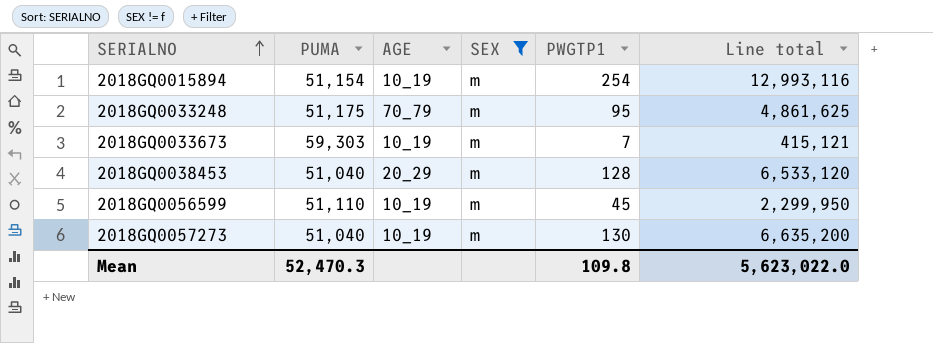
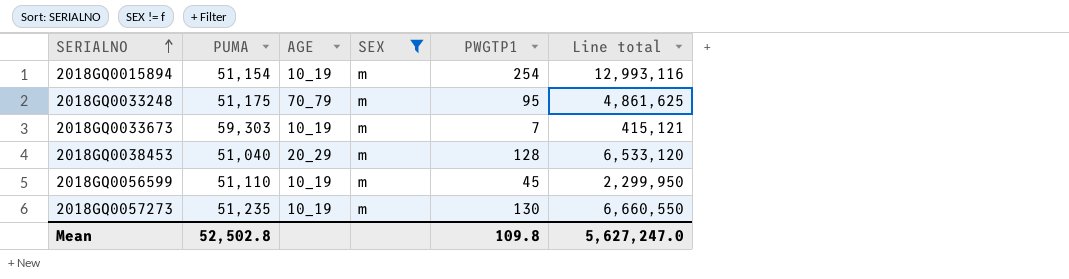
2018GQ0057273 | PUMA: 51,040 -> 51,235
2018GQ0057273 | Line total: 6,635,200 -> 6,660,550
Mean | PUMA: 52,470.3 -> 52,502.8
Mean | Line total: 5,623,022.0 -> 5,627,247.0

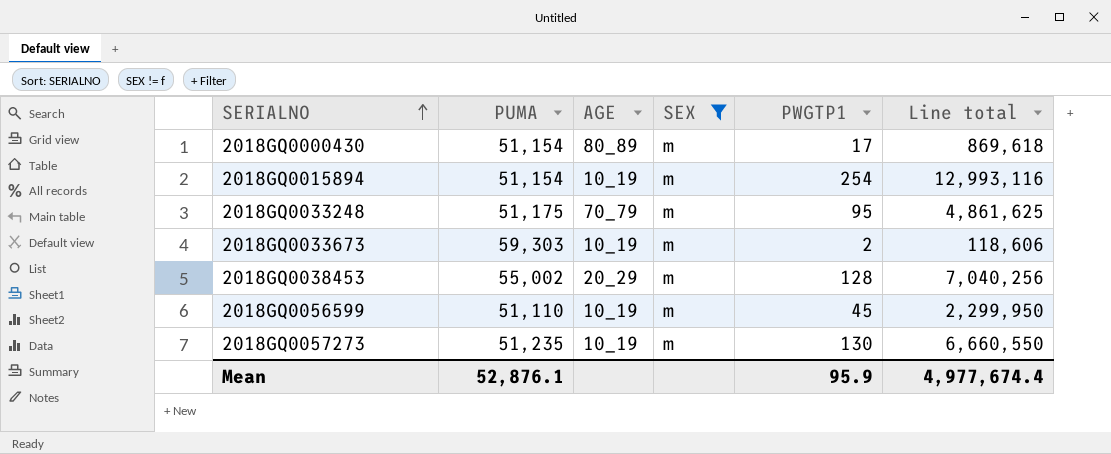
row 2018GQ0000430: none -> 51,154 | 80_89 | m | 17 | 869,618
2018GQ0033673 | PWGTP1: 7 -> 2
2018GQ0033673 | Line total: 415,121 -> 118,606
2018GQ0038453 | PUMA: 51,040 -> 55,002
2018GQ0038453 | Line total: 6,533,120 -> 7,040,256
Mean | PUMA: 52,502.8 -> 52,876.1
Mean | PWGTP1: 109.8 -> 95.9
Mean | Line total: 5,627,247.0 -> 4,977,674.4

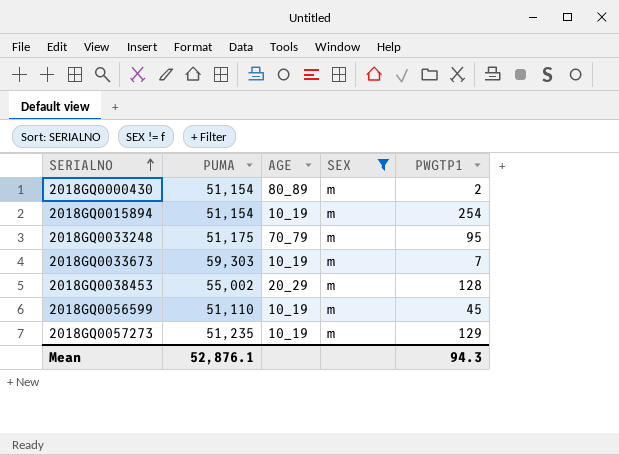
column Line total | formula: [PUMA] * [PWGTP1] -> none
2018GQ0000430 | PWGTP1: 17 -> 2
2018GQ0033673 | PWGTP1: 2 -> 7
2018GQ0057273 | PWGTP1: 130 -> 129
Mean | PWGTP1: 95.9 -> 94.3

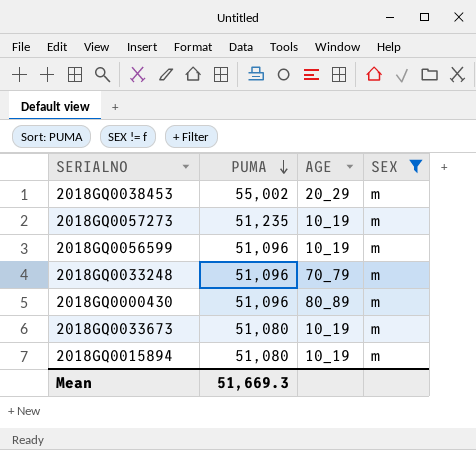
row order: SERIALNO ascending -> PUMA descending
column PWGTP1 | position: 5 -> none
2018GQ0056599 | PUMA: 51,110 -> 51,096
2018GQ0033248 | PUMA: 51,175 -> 51,096
2018GQ0000430 | PUMA: 51,154 -> 51,096
2018GQ0033673 | PUMA: 59,303 -> 51,080
2018GQ0015894 | PUMA: 51,154 -> 51,080
Mean | PUMA: 52,876.1 -> 51,669.3

